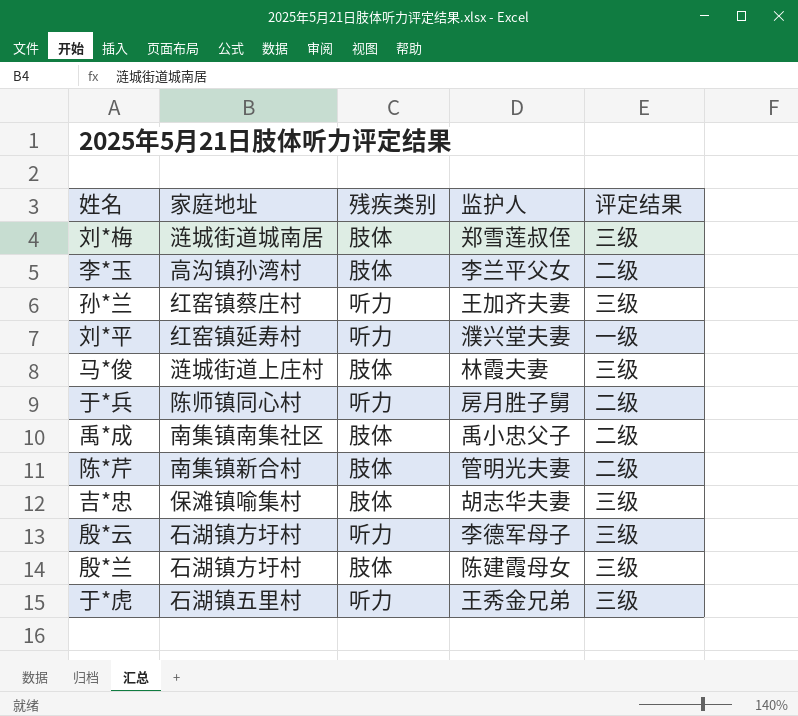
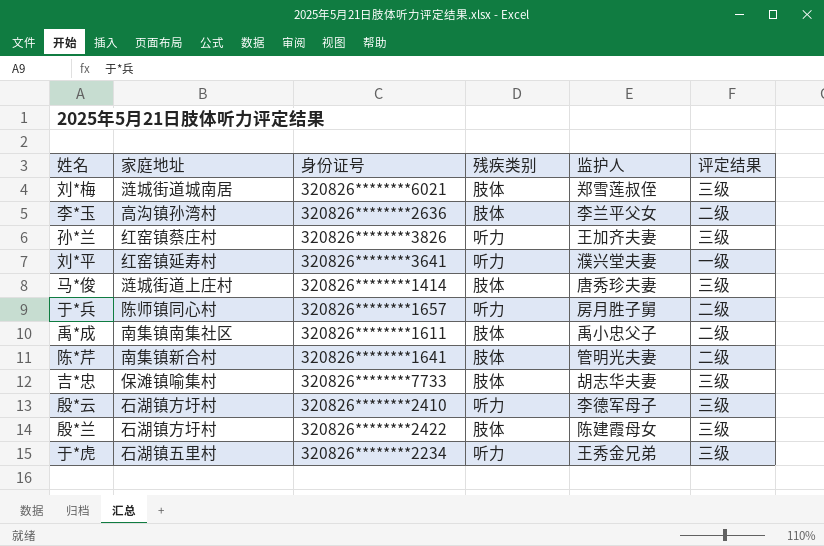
column 身份证号 | position: none -> 3
马*俊 | 监护人: 林霞夫妻 -> 唐秀珍夫妻

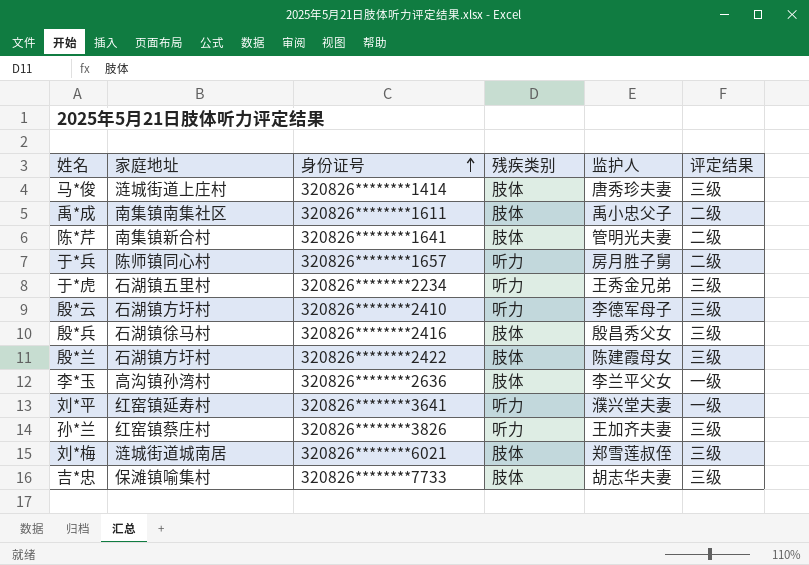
row order: none -> 身份证号 ascending
row 殷*兵: none -> 石湖镇徐马村 | 320826********2416 | 肢体 | 殷昌秀父女 | 三级
李*玉 | 评定结果: 二级 -> 一级

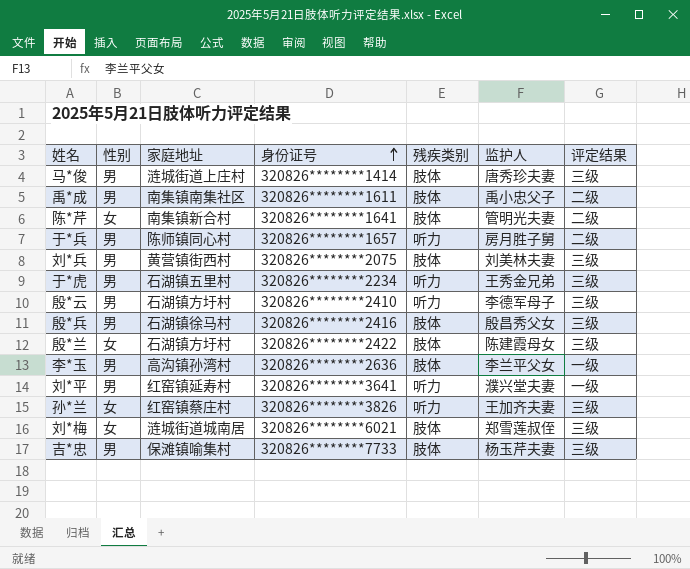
column 性别 | position: none -> 2
row 刘*兵: none -> 男 | 黄营镇街西村 | 320826********2075 | 肢体 | 刘美林夫妻 | 三级
吉*忠 | 监护人: 胡志华夫妻 -> 杨玉芹夫妻

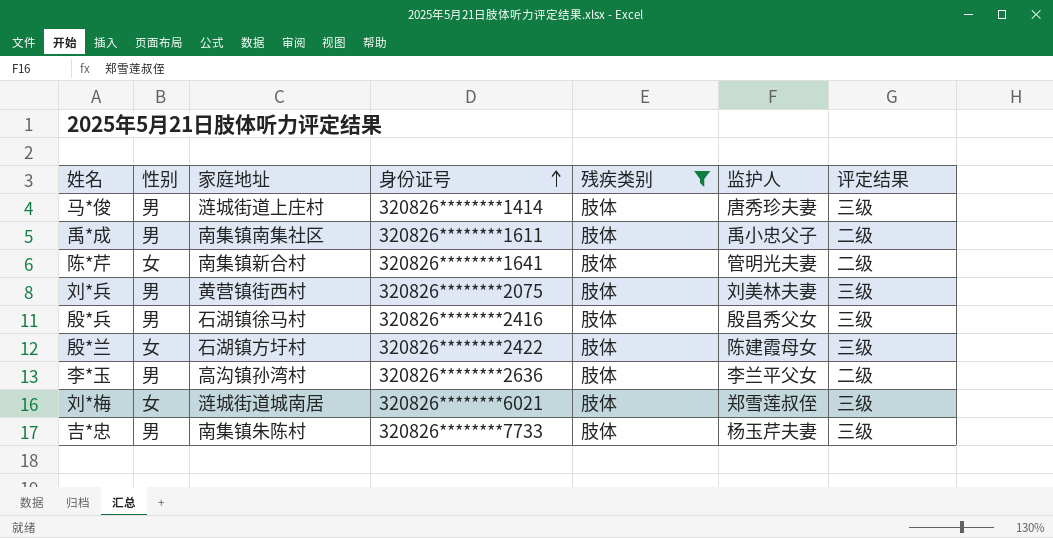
filter: none -> 残疾类别 = 肢体
李*玉 | 评定结果: 一级 -> 二级
吉*忠 | 家庭地址: 保滩镇喻集村 -> 南集镇朱陈村

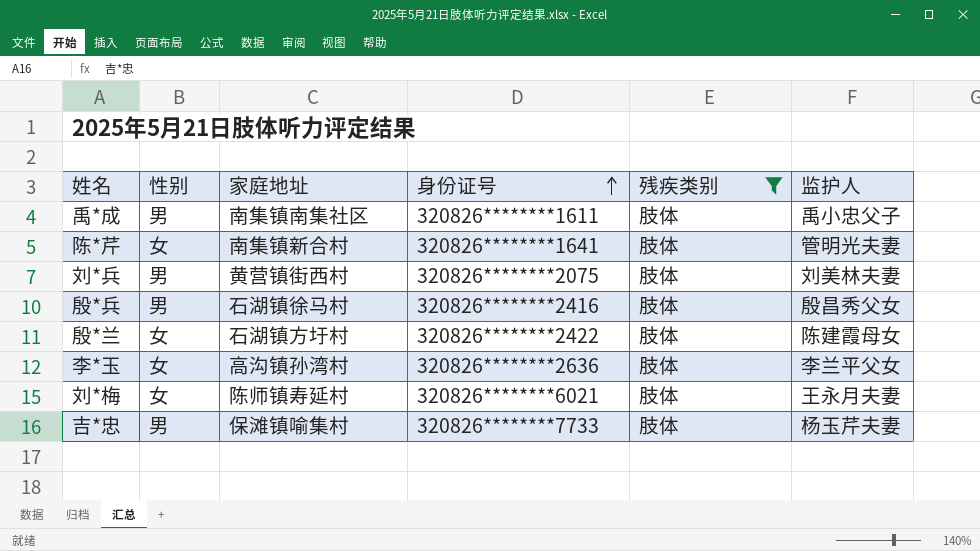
column 评定结果 | position: 7 -> none
row 马*俊: 男 | 涟城街道上庄村 | 320826********1414 | 肢体 | 唐秀珍夫妻 | 三级 -> none
李*玉 | 性别: 男 -> 女
刘*梅 | 家庭地址: 涟城街道城南居 -> 陈师镇寿延村
刘*梅 | 监护人: 郑雪莲叔侄 -> 王永月夫妻
吉*忠 | 家庭地址: 南集镇朱陈村 -> 保滩镇喻集村

